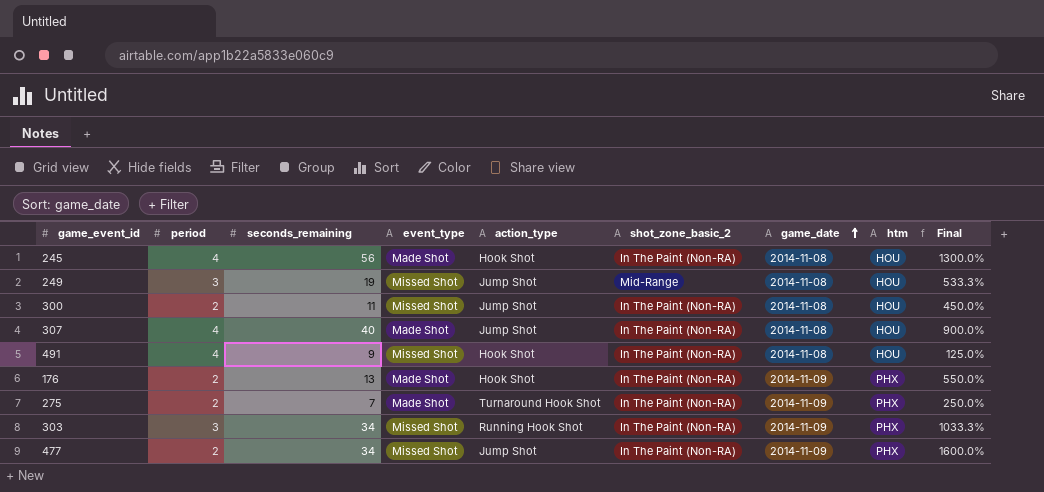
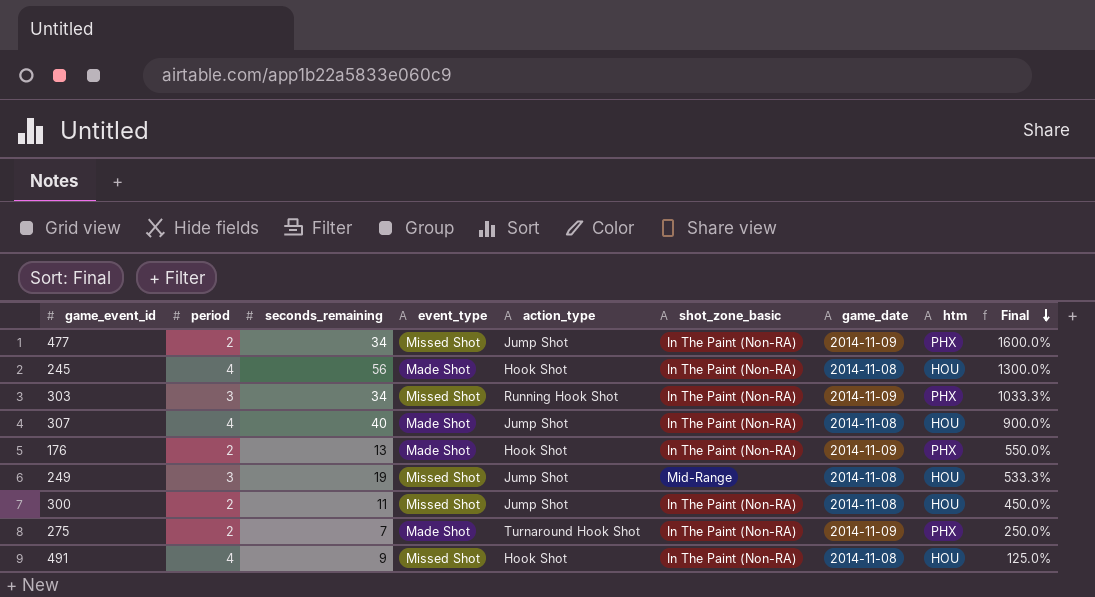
row order: game_date ascending -> Final descending
column name: shot_zone_basic_2 -> shot_zone_basic

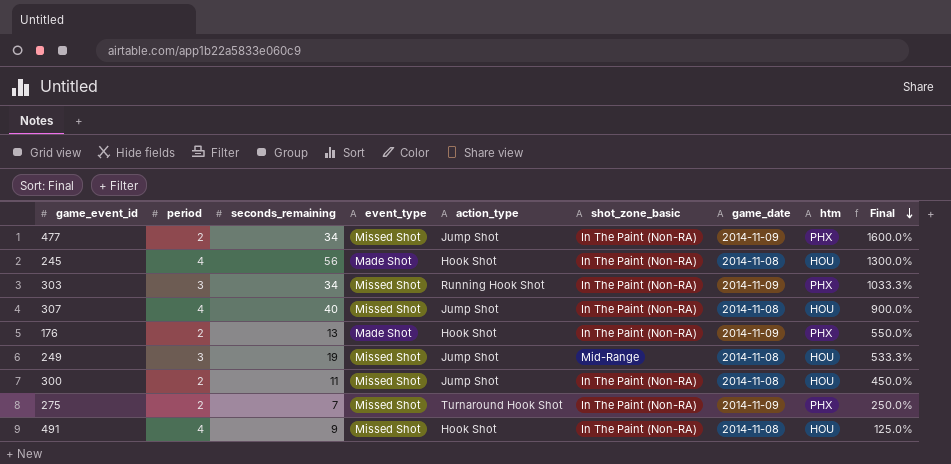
307 | event_type: Made Shot -> Missed Shot
275 | event_type: Made Shot -> Missed Shot

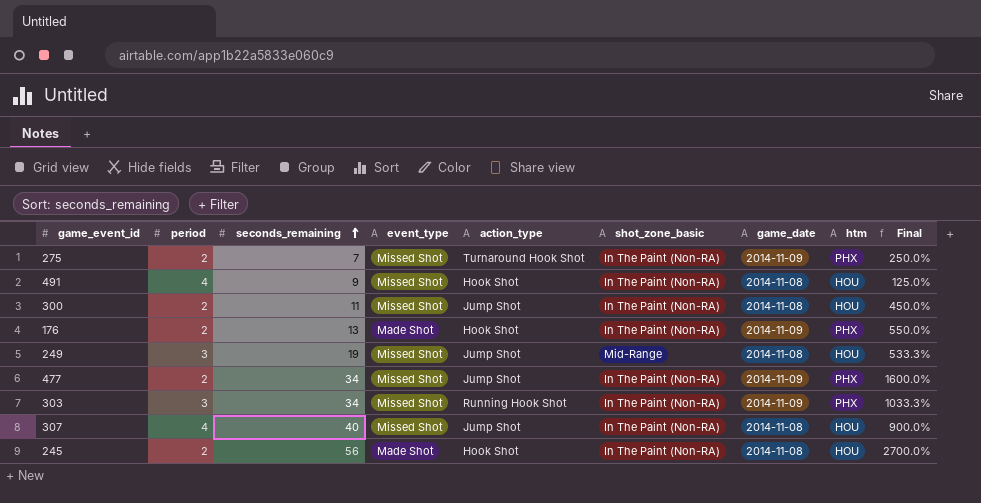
row order: Final descending -> seconds_remaining ascending
245 | period: 4 -> 2
245 | Final: 1300.0% -> 2700.0%

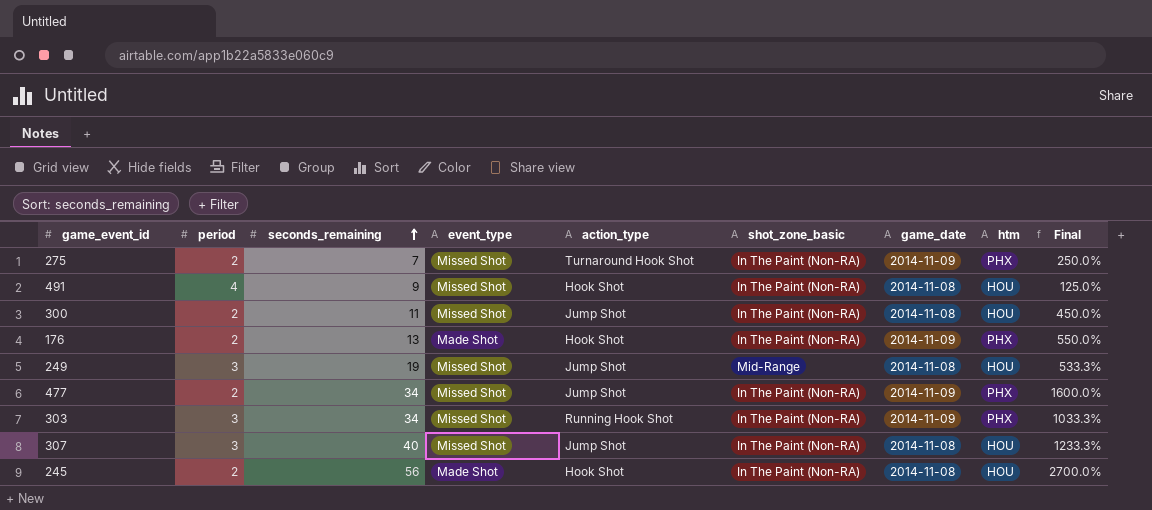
307 | period: 4 -> 3
307 | Final: 900.0% -> 1233.3%

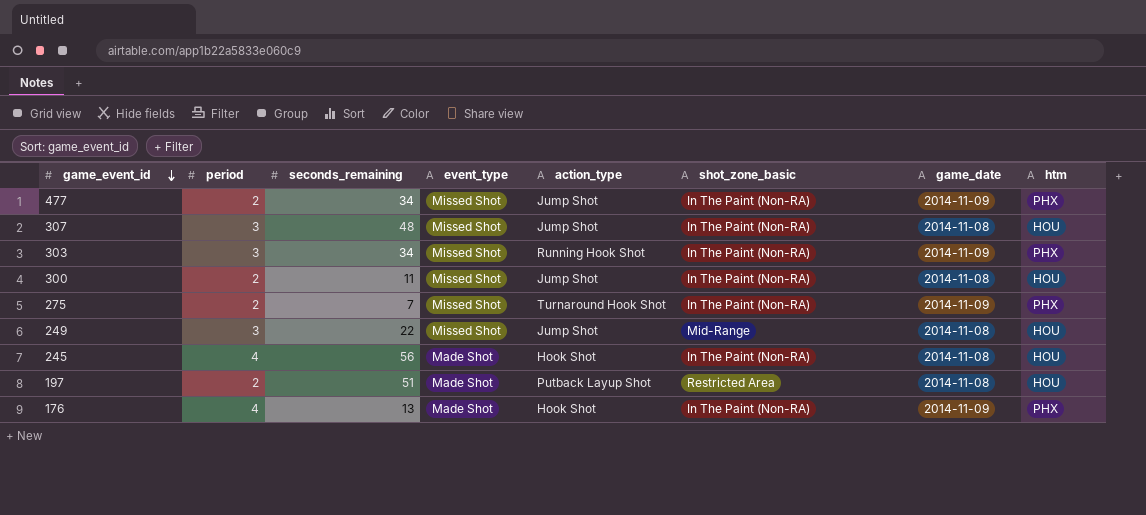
row order: seconds_remaining ascending -> game_event_id descending
column Final | formula: ([seconds_remaining] - [period]) / [period] -> none
row 491: 4 | 9 | Missed Shot | Hook Shot | In The Paint (Non-RA) | 2014-11-08 | HOU | 125.0% -> none
307 | seconds_remaining: 40 -> 48
249 | seconds_remaining: 19 -> 22
245 | period: 2 -> 4
row 197: none -> 2 | 51 | Made Shot | Putback Layup Shot | Restricted Area | 2014-11-08 | HOU
176 | period: 2 -> 4

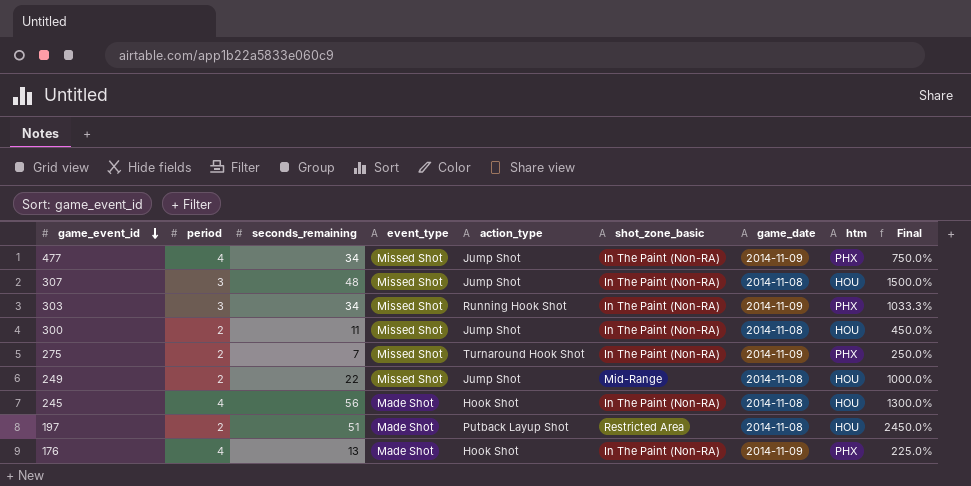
column Final | formula: none -> ([seconds_remaining] - [period]) / [period]
477 | period: 2 -> 4
249 | period: 3 -> 2

